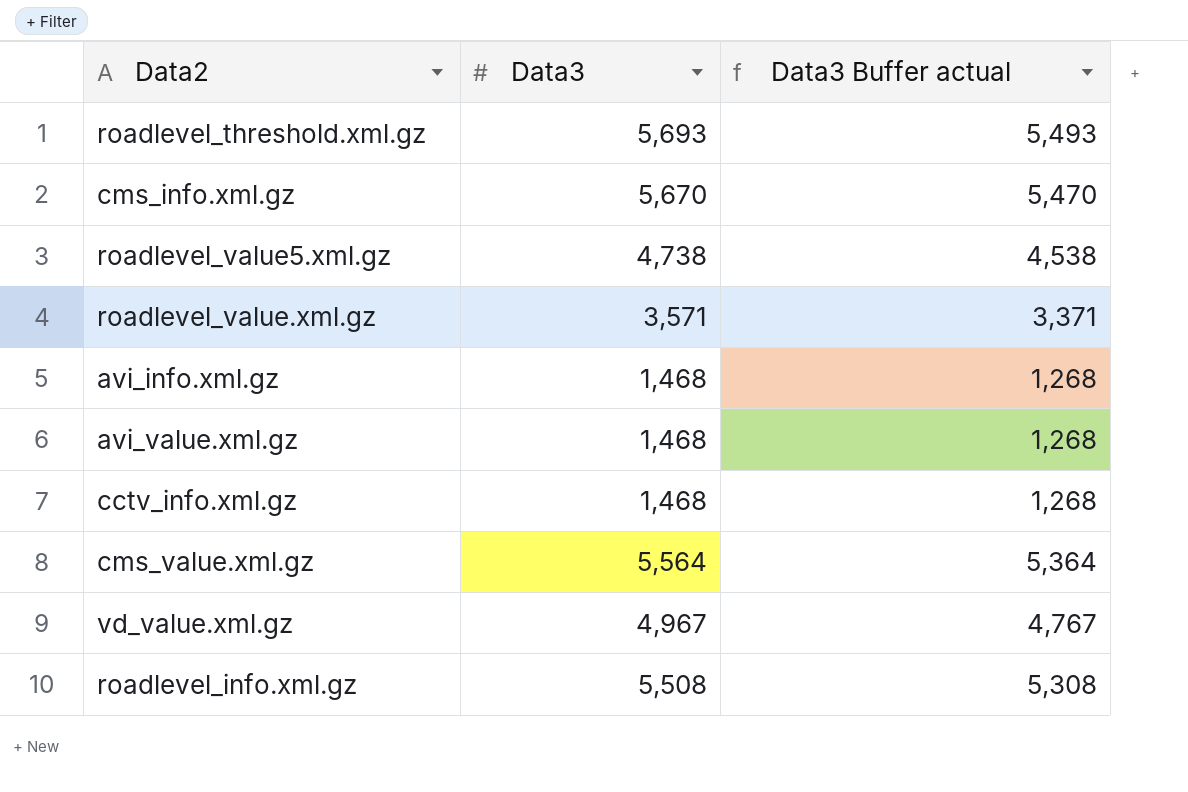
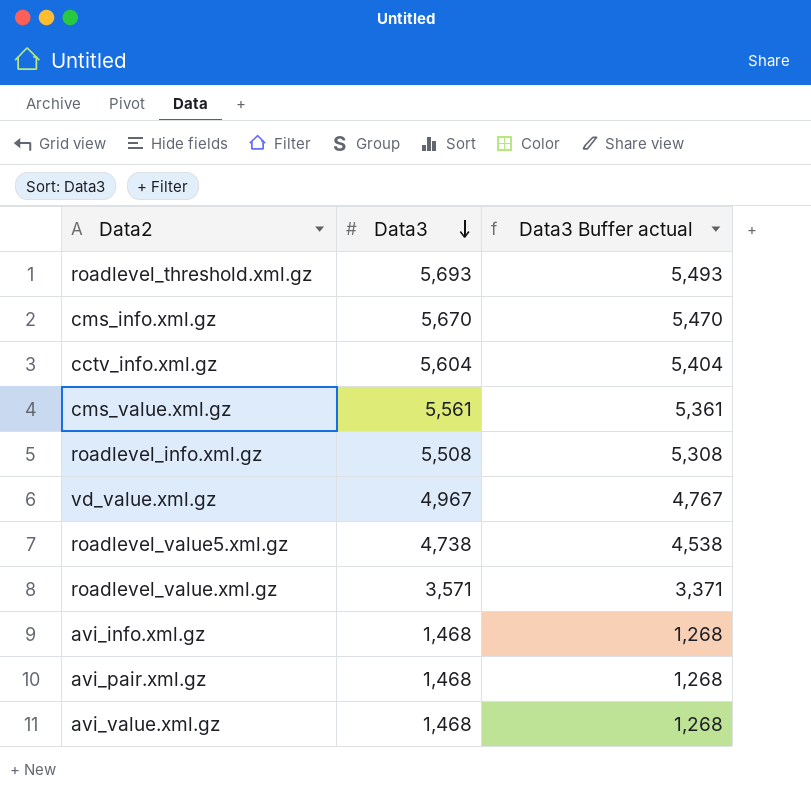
row order: none -> Data3 descending
cctv_info.xml.gz | Data3: 1,468 -> 5,604
cctv_info.xml.gz | Data3 Buffer actual: 1,268 -> 5,404
cms_value.xml.gz | Data3: 5,564 -> 5,561
cms_value.xml.gz | Data3 Buffer actual: 5,364 -> 5,361
row avi_pair.xml.gz: none -> 1,468 | 1,268

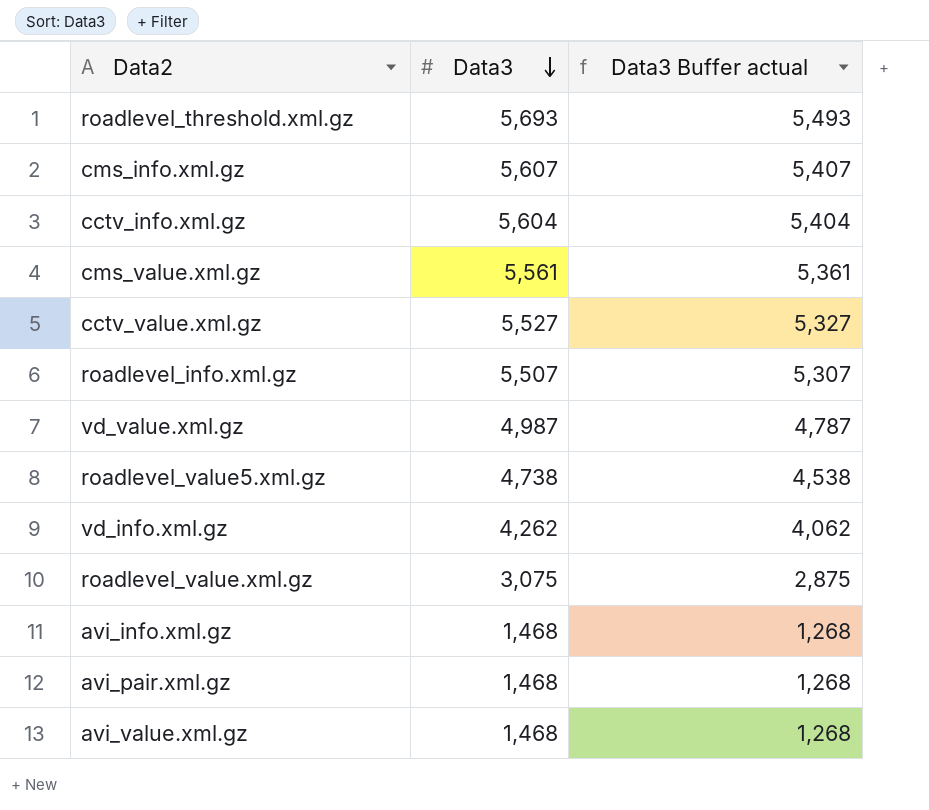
cms_info.xml.gz | Data3: 5,670 -> 5,607
cms_info.xml.gz | Data3 Buffer actual: 5,470 -> 5,407
row cctv_value.xml.gz: none -> 5,527 | 5,327
roadlevel_info.xml.gz | Data3: 5,508 -> 5,507
roadlevel_info.xml.gz | Data3 Buffer actual: 5,308 -> 5,307
vd_value.xml.gz | Data3: 4,967 -> 4,987
vd_value.xml.gz | Data3 Buffer actual: 4,767 -> 4,787
row vd_info.xml.gz: none -> 4,262 | 4,062
roadlevel_value.xml.gz | Data3: 3,571 -> 3,075
roadlevel_value.xml.gz | Data3 Buffer actual: 3,371 -> 2,875

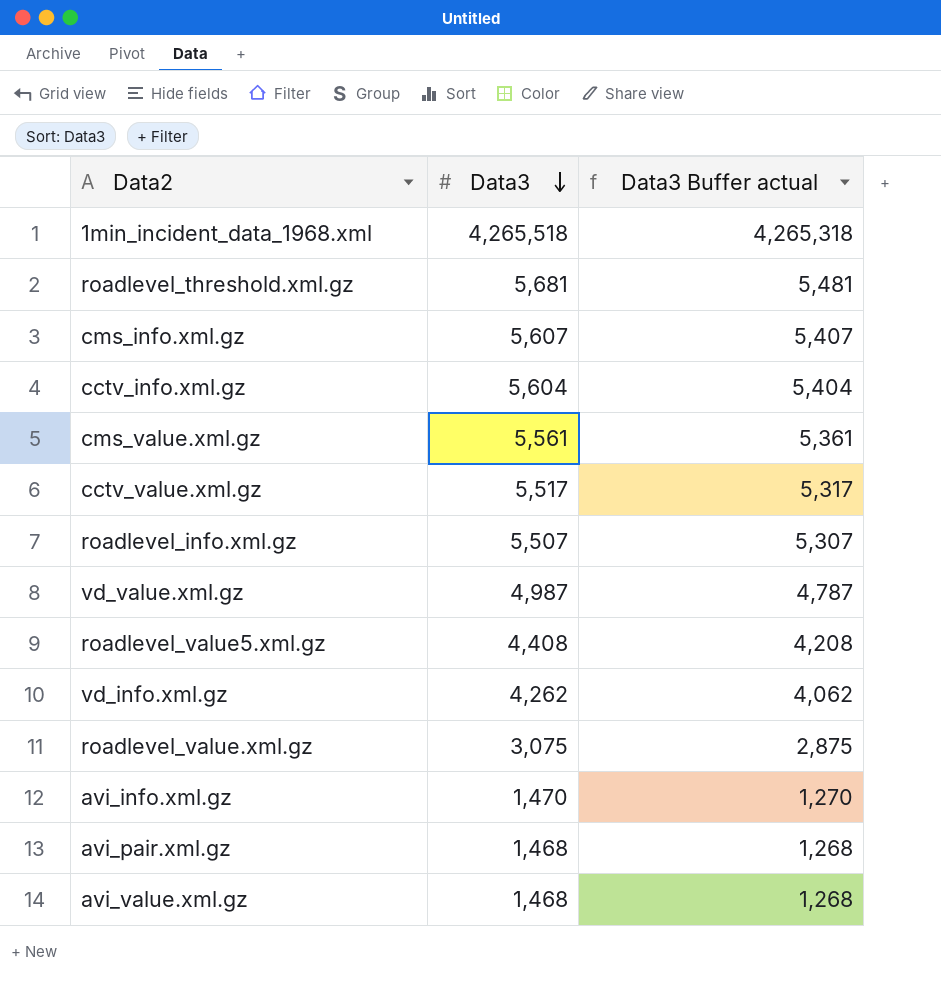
row 1min_incident_data_1968.xml: none -> 4,265,518 | 4,265,318
roadlevel_threshold.xml.gz | Data3: 5,693 -> 5,681
roadlevel_threshold.xml.gz | Data3 Buffer actual: 5,493 -> 5,481
cctv_value.xml.gz | Data3: 5,527 -> 5,517
cctv_value.xml.gz | Data3 Buffer actual: 5,327 -> 5,317
roadlevel_value5.xml.gz | Data3: 4,738 -> 4,408
roadlevel_value5.xml.gz | Data3 Buffer actual: 4,538 -> 4,208
avi_info.xml.gz | Data3: 1,468 -> 1,470
avi_info.xml.gz | Data3 Buffer actual: 1,268 -> 1,270

